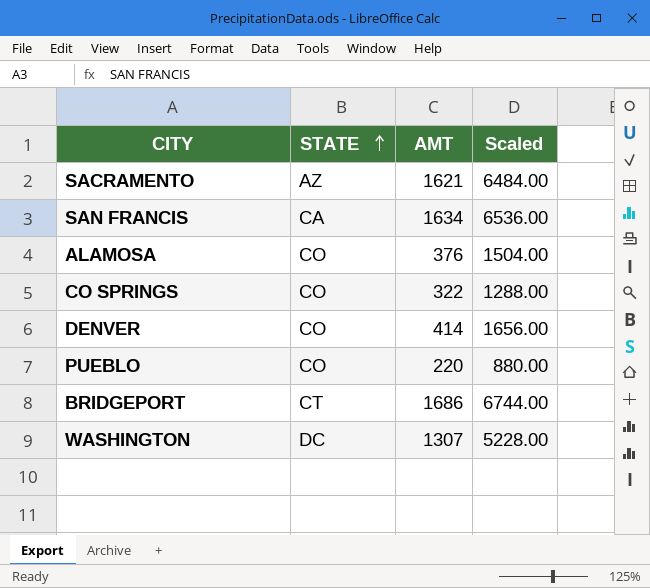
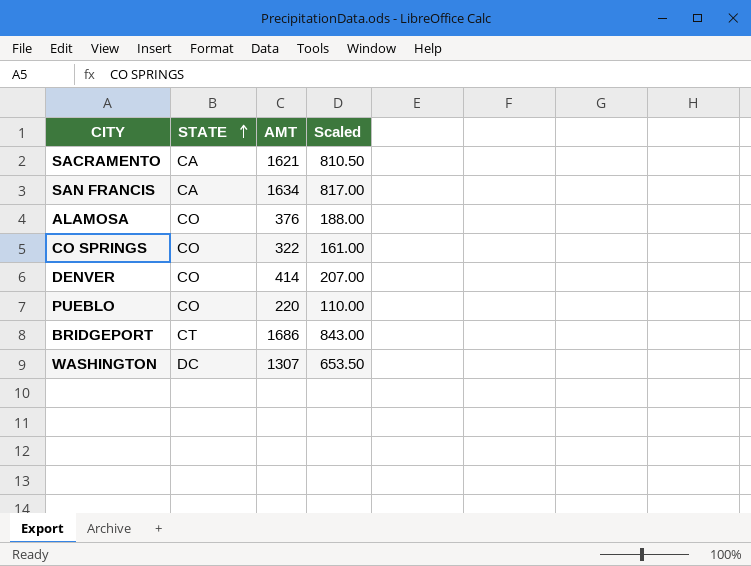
column Scaled | formula: [AMT] * 4 -> [AMT] * 0.5
SACRAMENTO | STATE: AZ -> CA

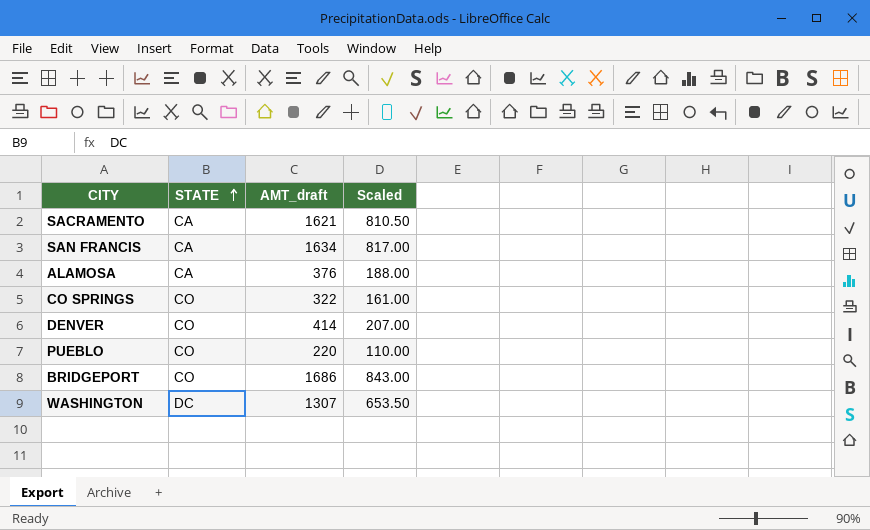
column name: AMT -> AMT_draft
ALAMOSA | STATE: CO -> CA
BRIDGEPORT | STATE: CT -> CO

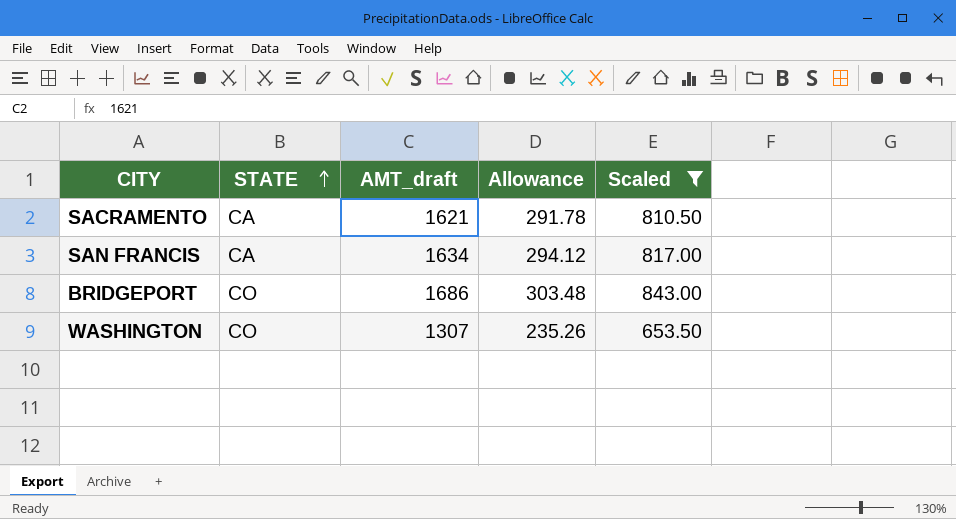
filter: none -> Scaled >= 653.50
column Allowance | formula: none -> [AMT_draft] * 0.18
WASHINGTON | STATE: DC -> CO

